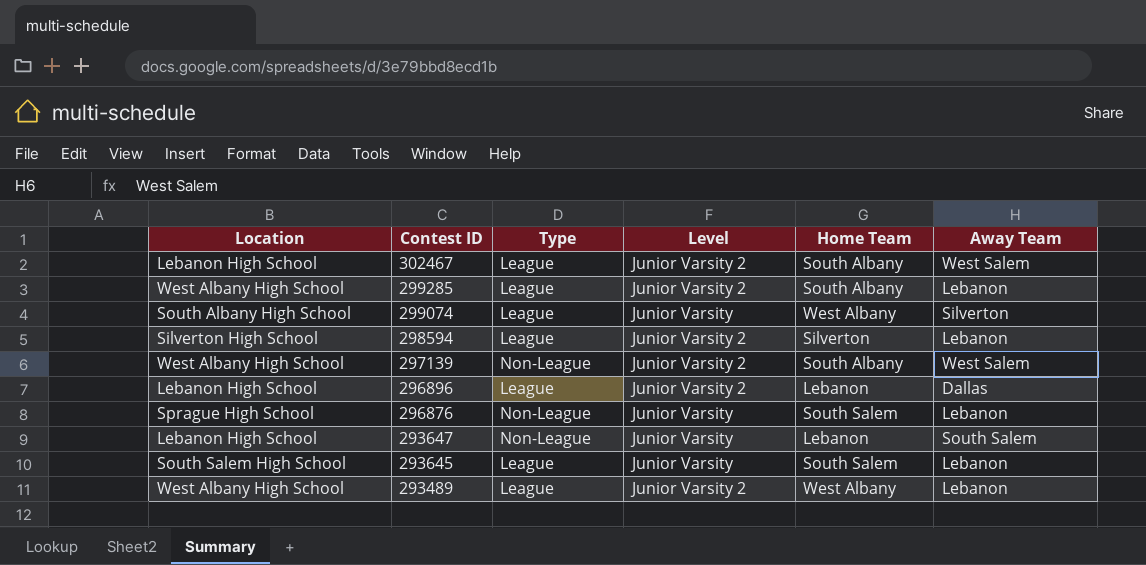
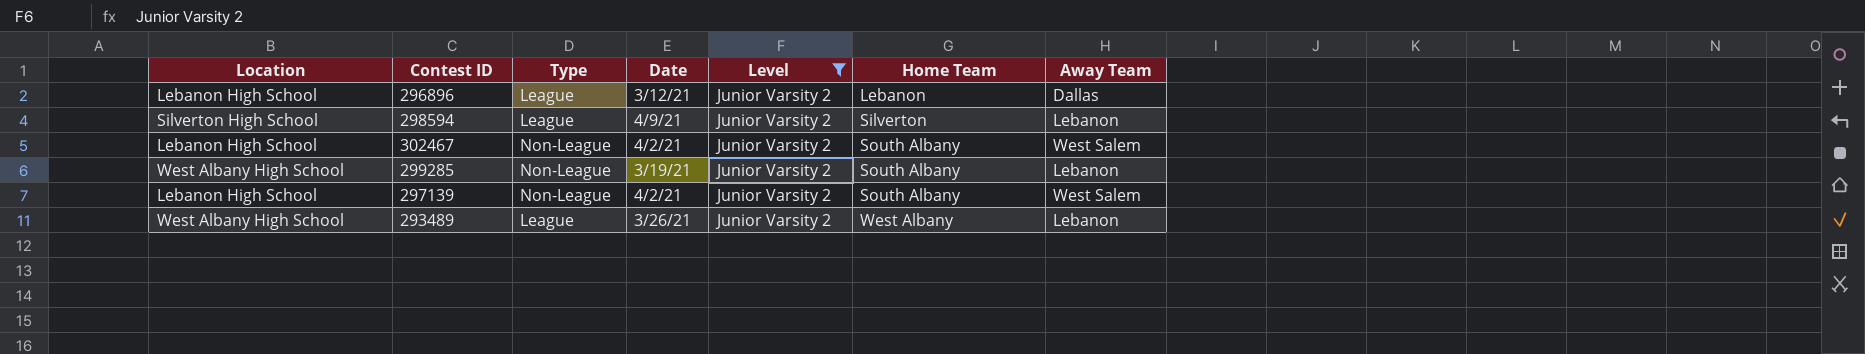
filter: none -> Level = Junior Varsity 2
row order: Contest ID descending -> Home Team ascending
column Date | position: none -> 4
302467 | Type: League -> Non-League
299285 | Type: League -> Non-League
297139 | Location: West Albany High School -> Lebanon High School

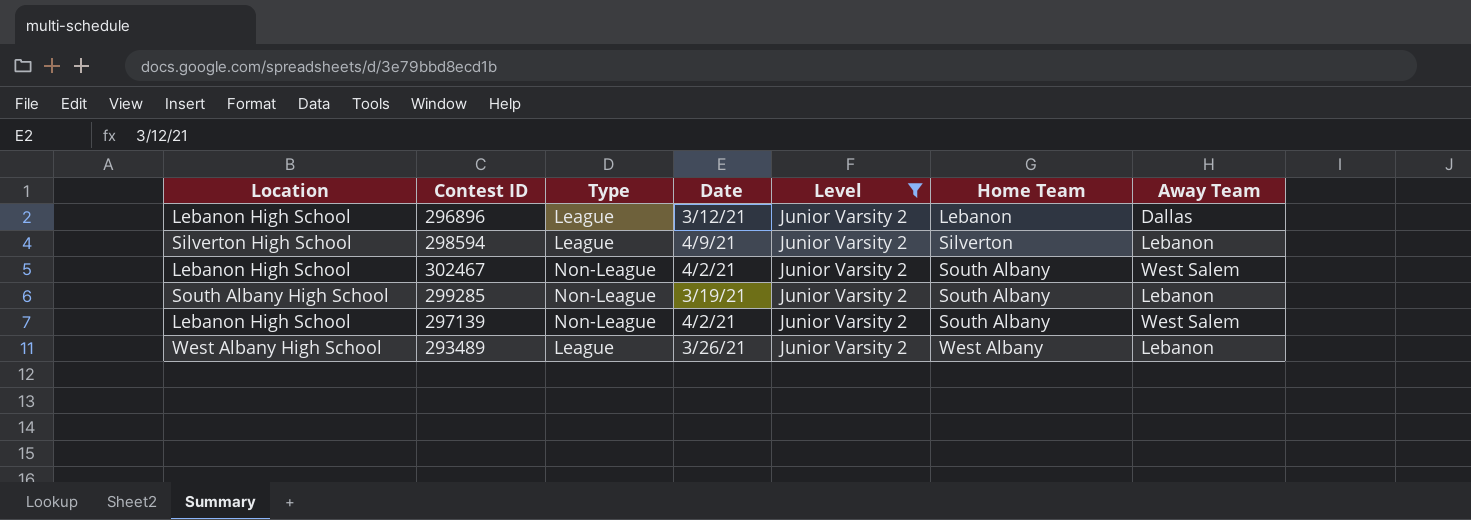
299285 | Location: West Albany High School -> South Albany High School

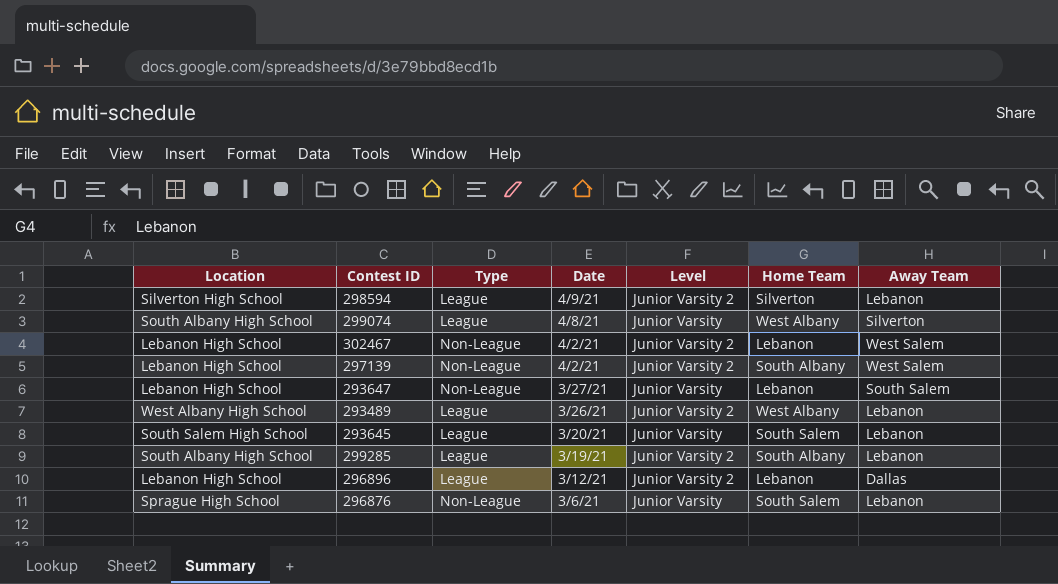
filter: Level = Junior Varsity 2 -> none
row order: Home Team ascending -> Date descending
302467 | Home Team: South Albany -> Lebanon
299285 | Type: Non-League -> League

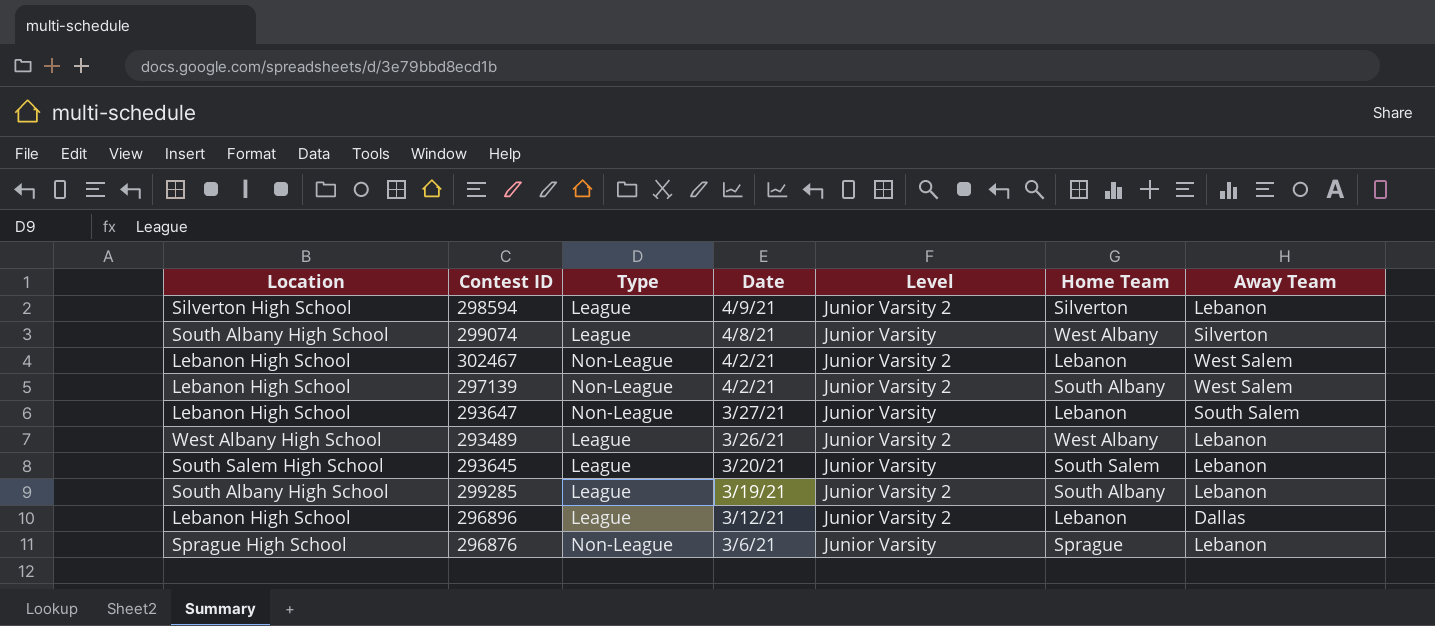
296876 | Home Team: South Salem -> Sprague

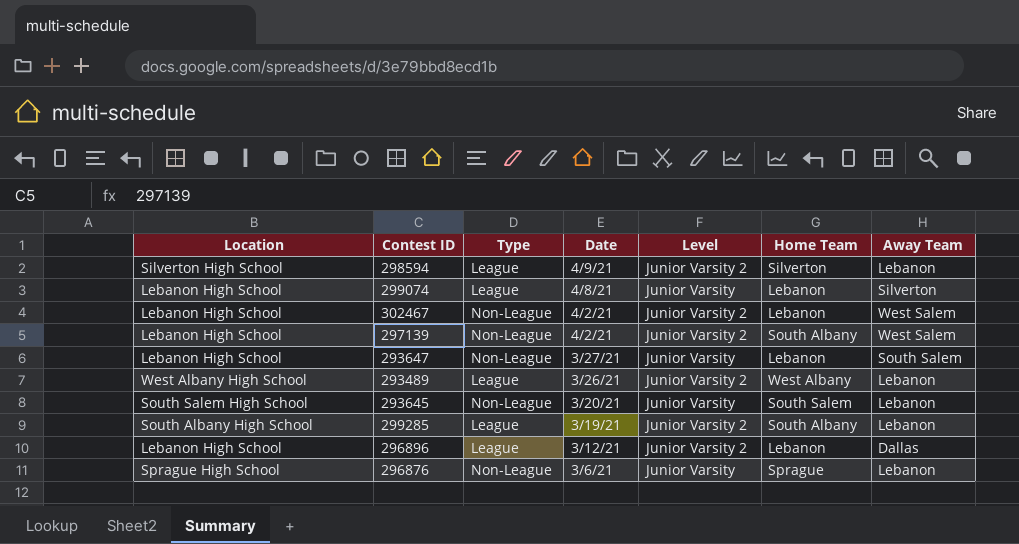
299074 | Location: South Albany High School -> Lebanon High School
299074 | Home Team: West Albany -> Lebanon
293645 | Type: League -> Non-League

